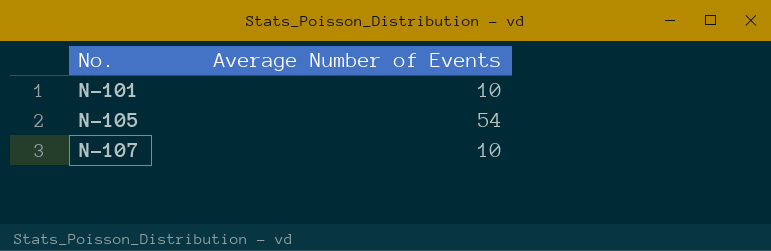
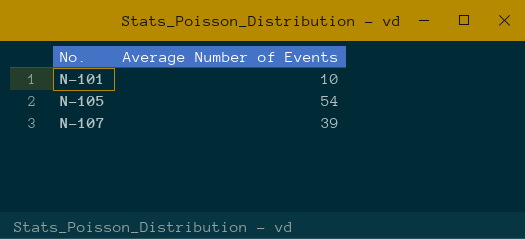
N-107 | Average Number of Events: 10 -> 39

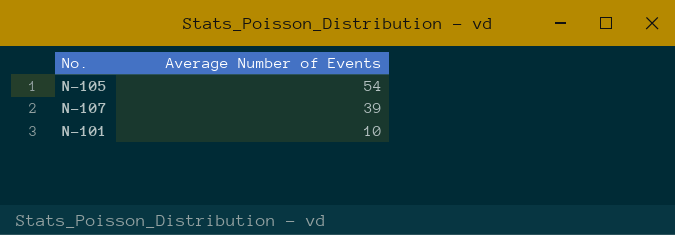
row order: No. ascending -> Average Number of Events descending

